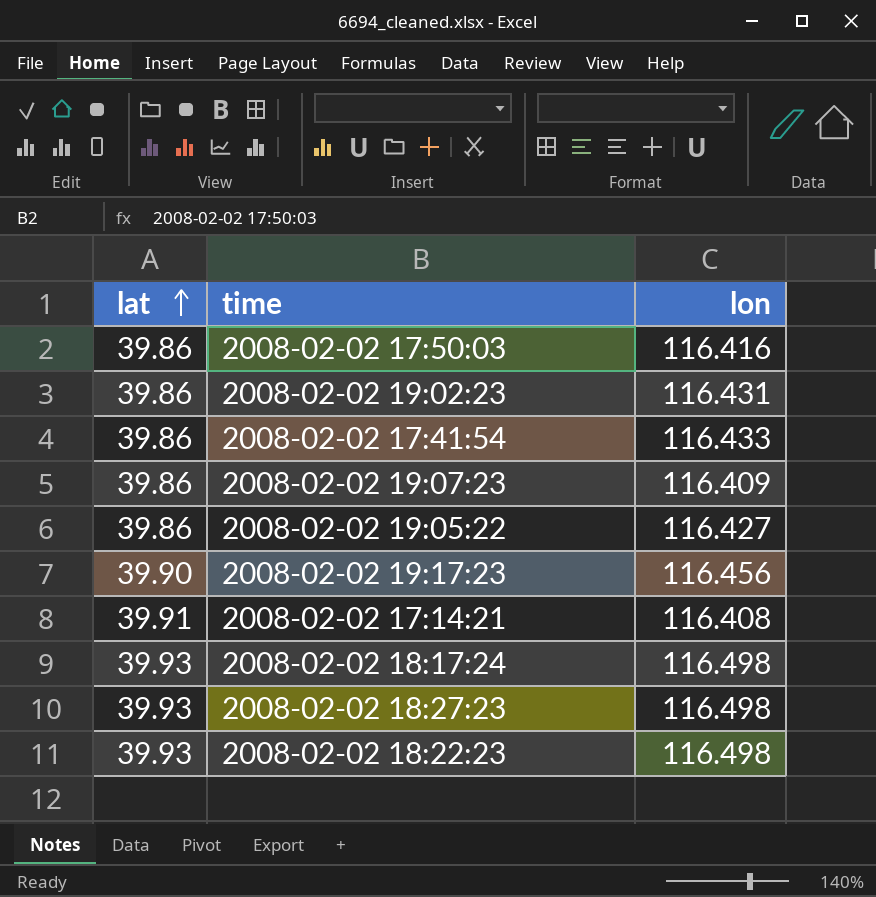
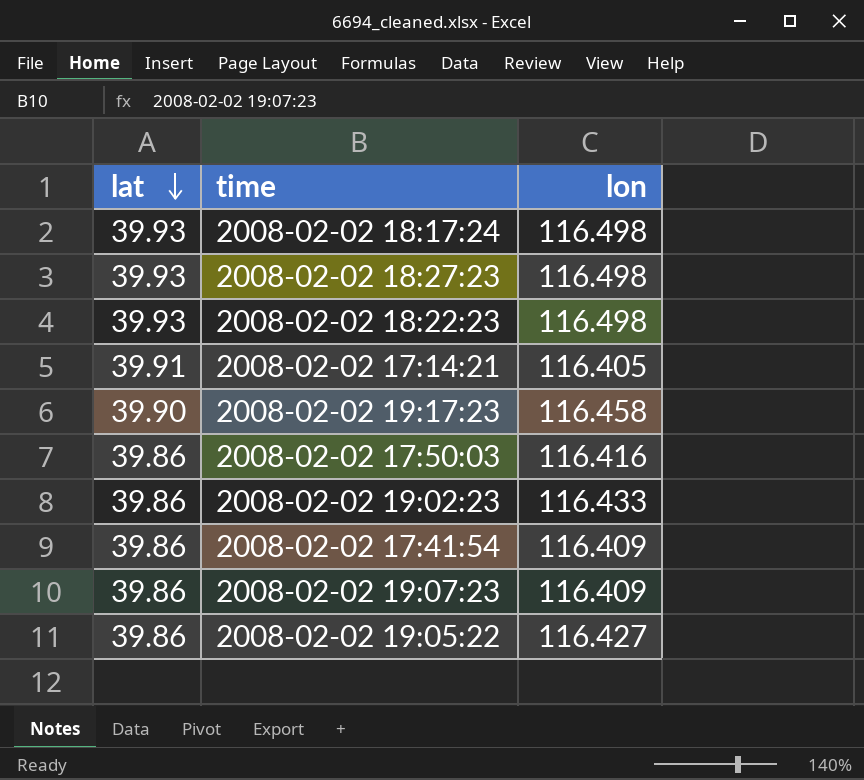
row order: lat ascending -> lat descending
2008-02-02 17:14:21 | lon: 116.408 -> 116.405
2008-02-02 19:17:23 | lon: 116.456 -> 116.458
2008-02-02 19:02:23 | lon: 116.431 -> 116.433
2008-02-02 17:41:54 | lon: 116.433 -> 116.409

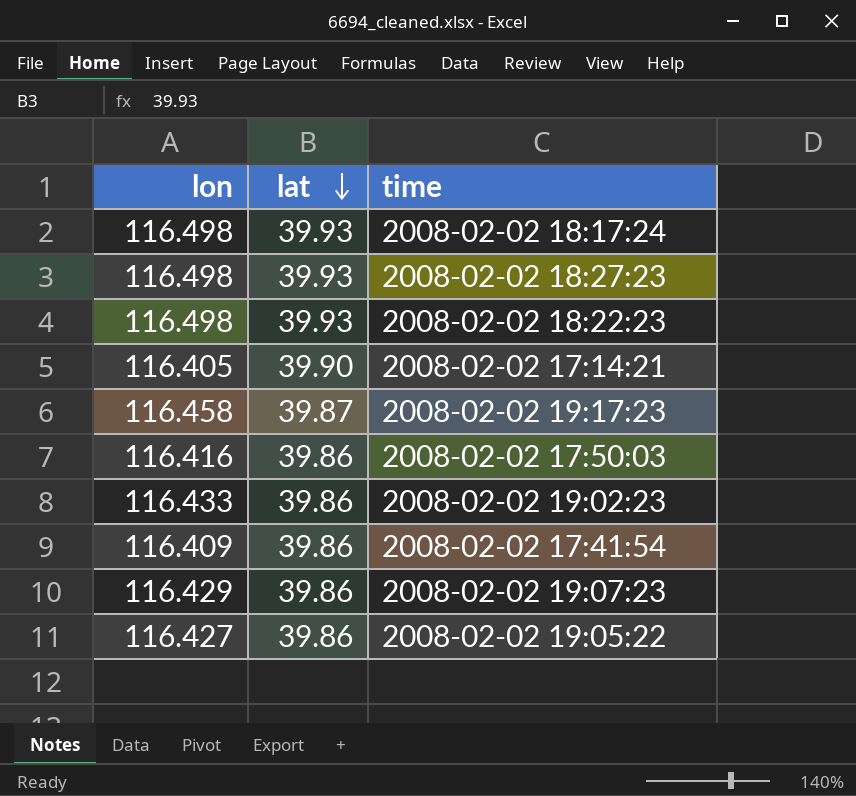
column lon | position: 3 -> 1
2008-02-02 17:14:21 | lat: 39.91 -> 39.90
2008-02-02 19:17:23 | lat: 39.90 -> 39.87
2008-02-02 19:07:23 | lon: 116.409 -> 116.429

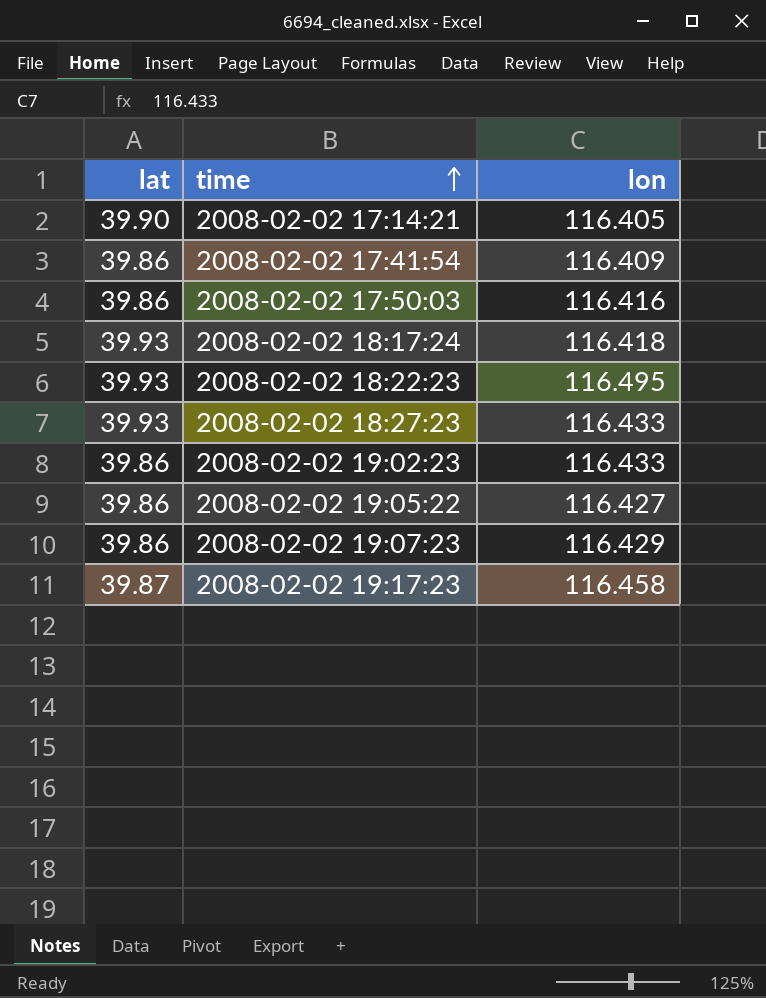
row order: lat descending -> time ascending
column lon | position: 1 -> 3
2008-02-02 18:17:24 | lon: 116.498 -> 116.418
2008-02-02 18:22:23 | lon: 116.498 -> 116.495
2008-02-02 18:27:23 | lon: 116.498 -> 116.433

